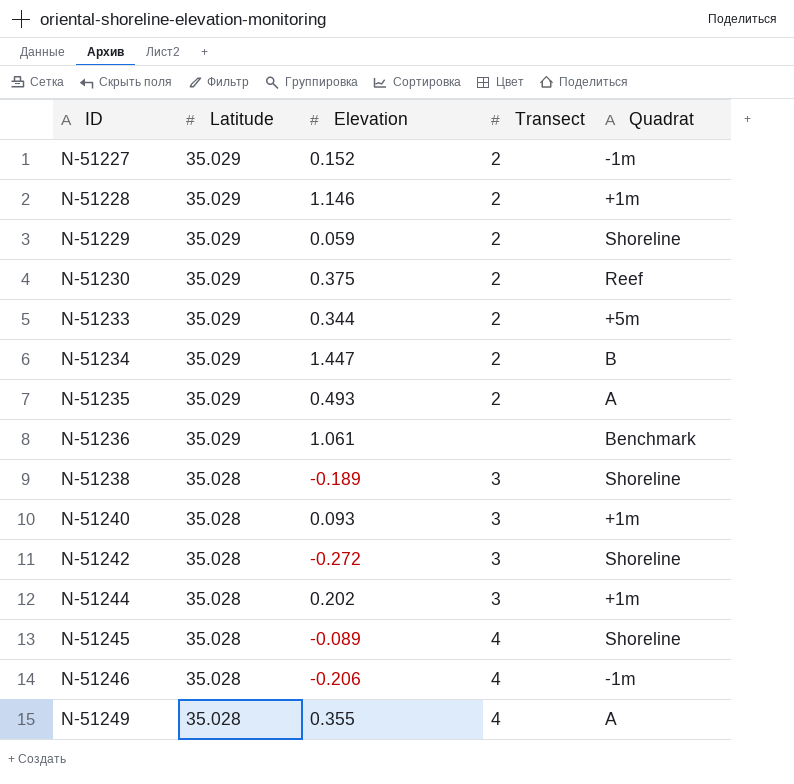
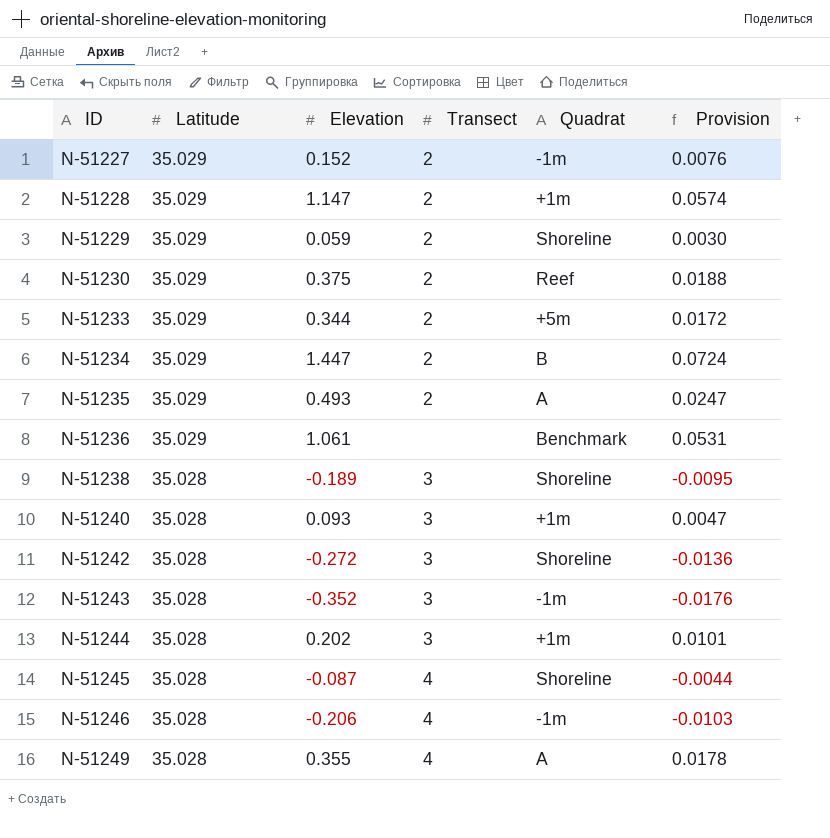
column Provision | formula: none -> [Elevation] * 0.05
N-51228 | Elevation: 1.146 -> 1.147
row N-51243: none -> 35.028 | -0.352 | 3 | -1m | -0.0176
N-51245 | Elevation: -0.089 -> -0.087

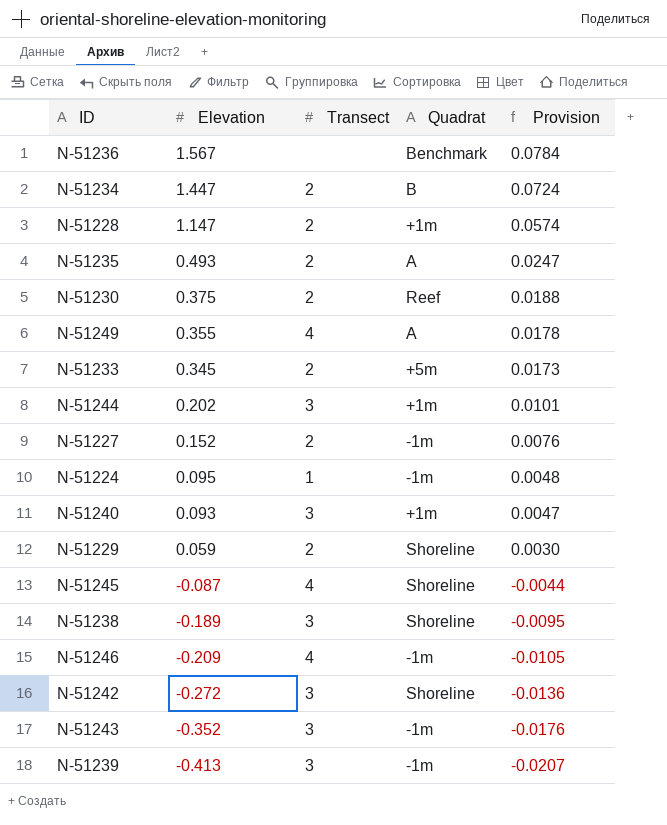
row order: ID ascending -> Elevation descending
column Latitude | position: 2 -> none
N-51236 | Elevation: 1.061 -> 1.567
N-51236 | Provision: 0.0531 -> 0.0784
N-51233 | Elevation: 0.344 -> 0.345
N-51233 | Provision: 0.0172 -> 0.0173
row N-51224: none -> 0.095 | 1 | -1m | 0.0048
N-51246 | Elevation: -0.206 -> -0.209
N-51246 | Provision: -0.0103 -> -0.0105
row N-51239: none -> -0.413 | 3 | -1m | -0.0207

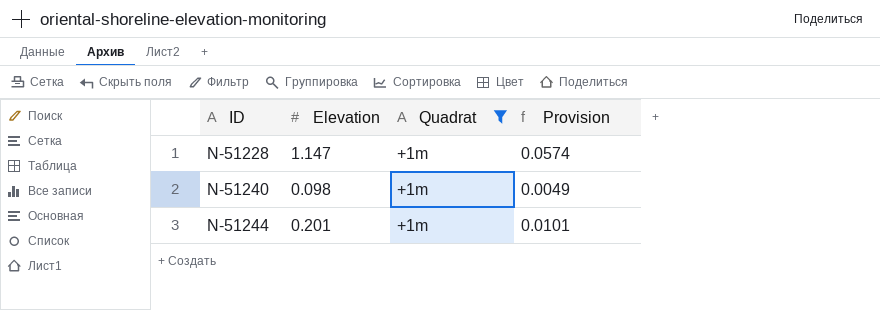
filter: none -> Quadrat = +1m
row order: Elevation descending -> ID ascending
column Transect | position: 3 -> none
N-51240 | Elevation: 0.093 -> 0.098
N-51240 | Provision: 0.0047 -> 0.0049
N-51244 | Elevation: 0.202 -> 0.201

